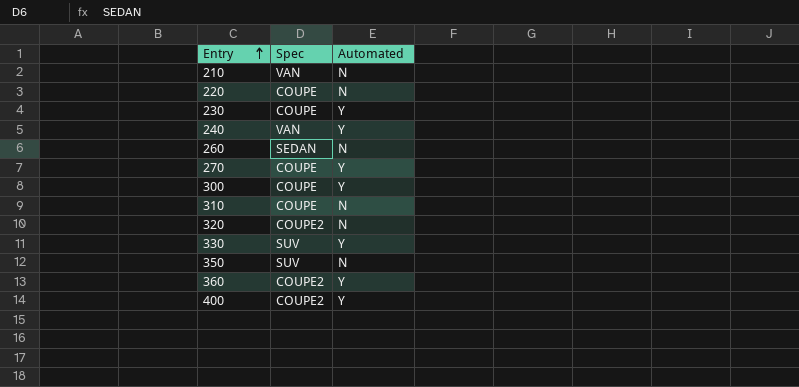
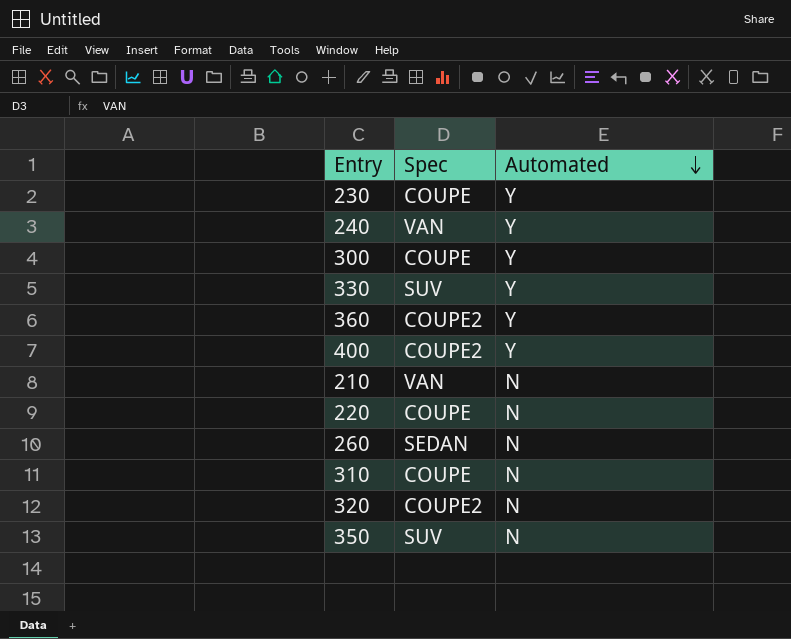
row order: Entry ascending -> Automated descending
row 270: COUPE | Y -> none

